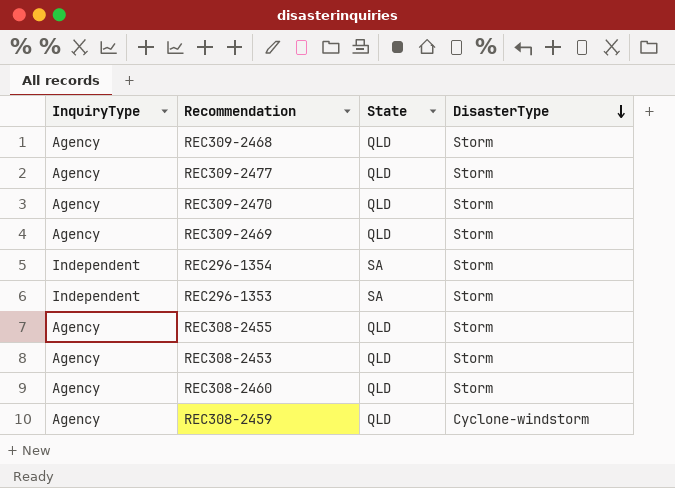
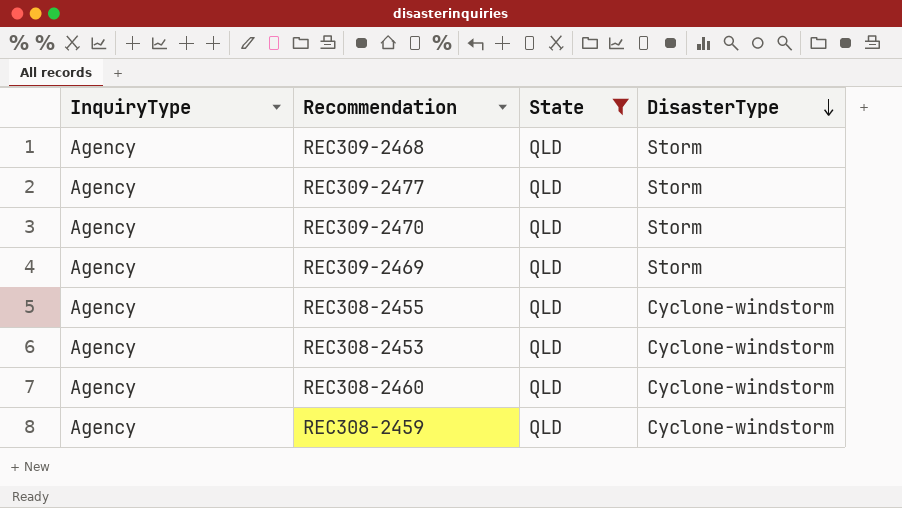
filter: none -> State = QLD
REC308-2455 | DisasterType: Storm -> Cyclone-windstorm
REC308-2453 | DisasterType: Storm -> Cyclone-windstorm
REC308-2460 | DisasterType: Storm -> Cyclone-windstorm

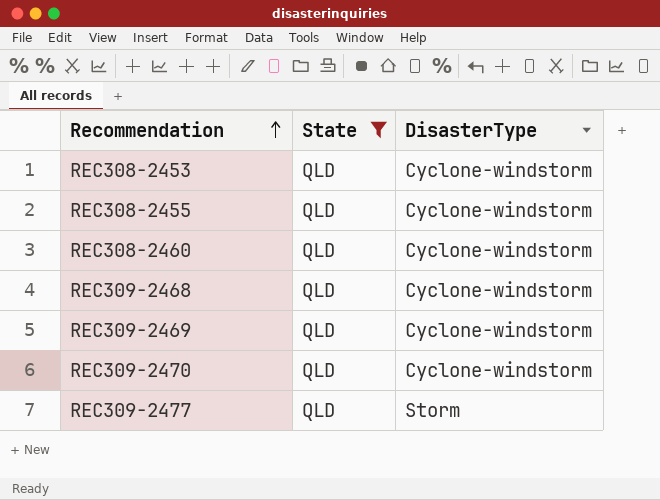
row order: DisasterType descending -> Recommendation ascending
column InquiryType | position: 1 -> none
row REC308-2459: Agency | QLD | Cyclone-windstorm -> none
REC309-2468 | DisasterType: Storm -> Cyclone-windstorm
REC309-2469 | DisasterType: Storm -> Cyclone-windstorm
REC309-2470 | DisasterType: Storm -> Cyclone-windstorm

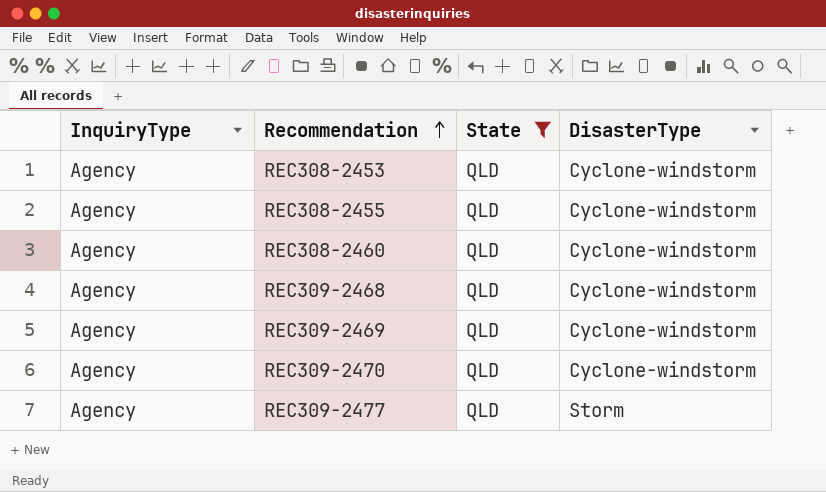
column InquiryType | position: none -> 1

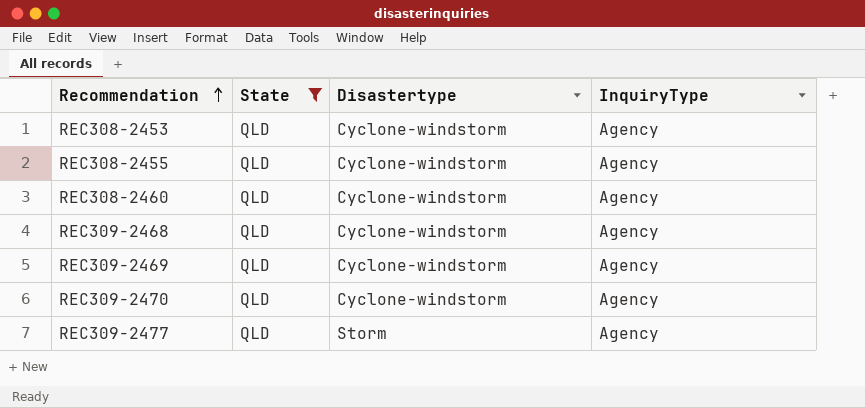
column name: DisasterType -> Disastertype
column InquiryType | position: 1 -> 4

